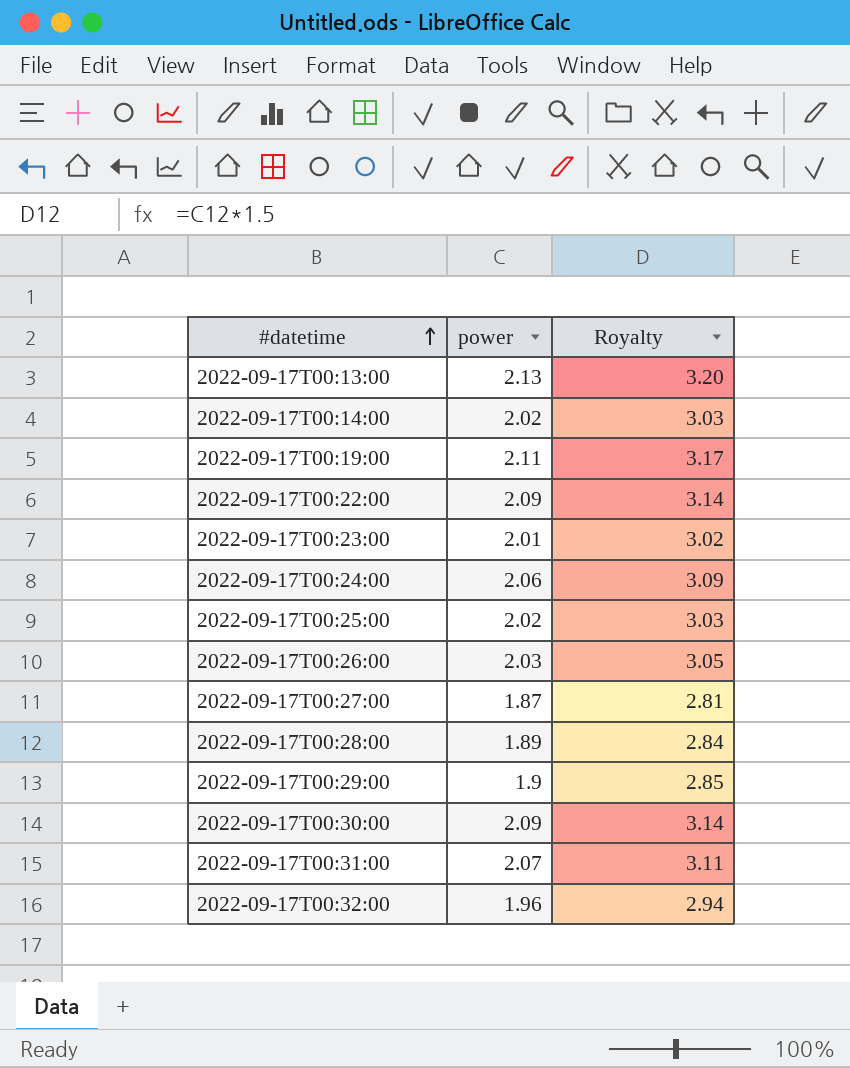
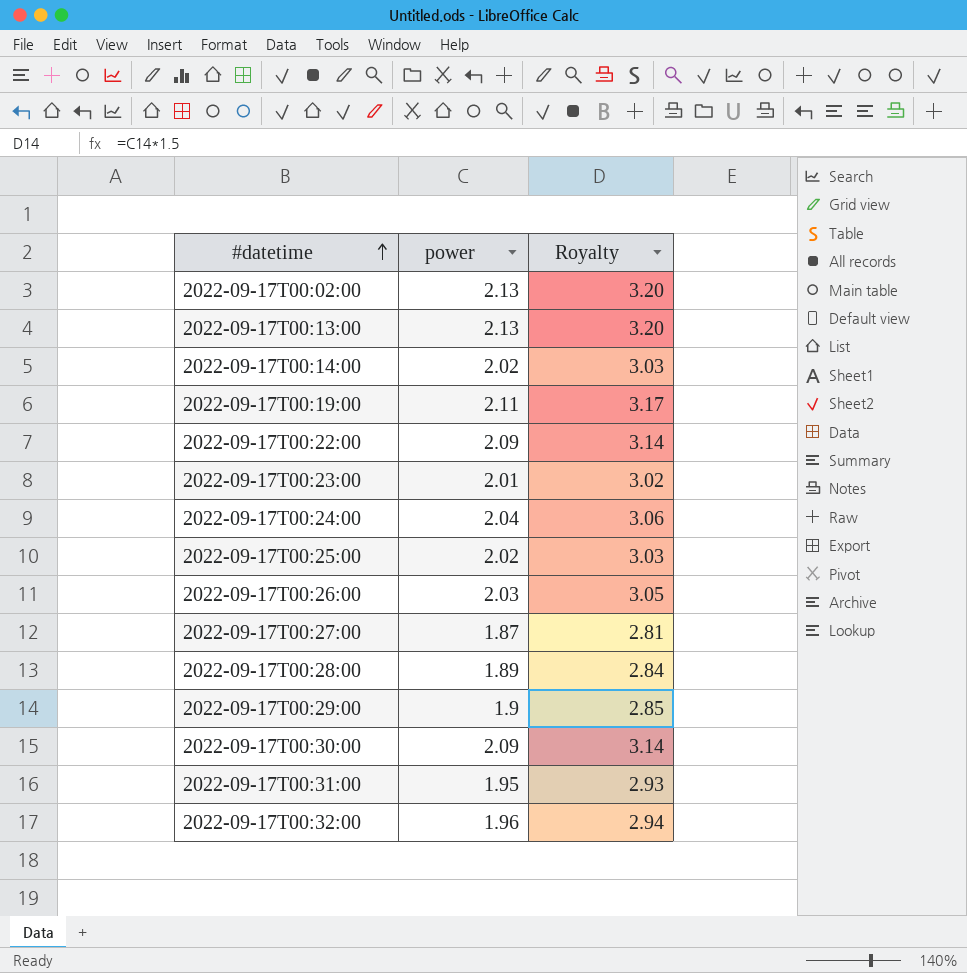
row 2022-09-17T00:02:00: none -> 2.13 | 3.20
2022-09-17T00:24:00 | power: 2.06 -> 2.04
2022-09-17T00:24:00 | Royalty: 3.09 -> 3.06
2022-09-17T00:31:00 | power: 2.07 -> 1.95
2022-09-17T00:31:00 | Royalty: 3.11 -> 2.93

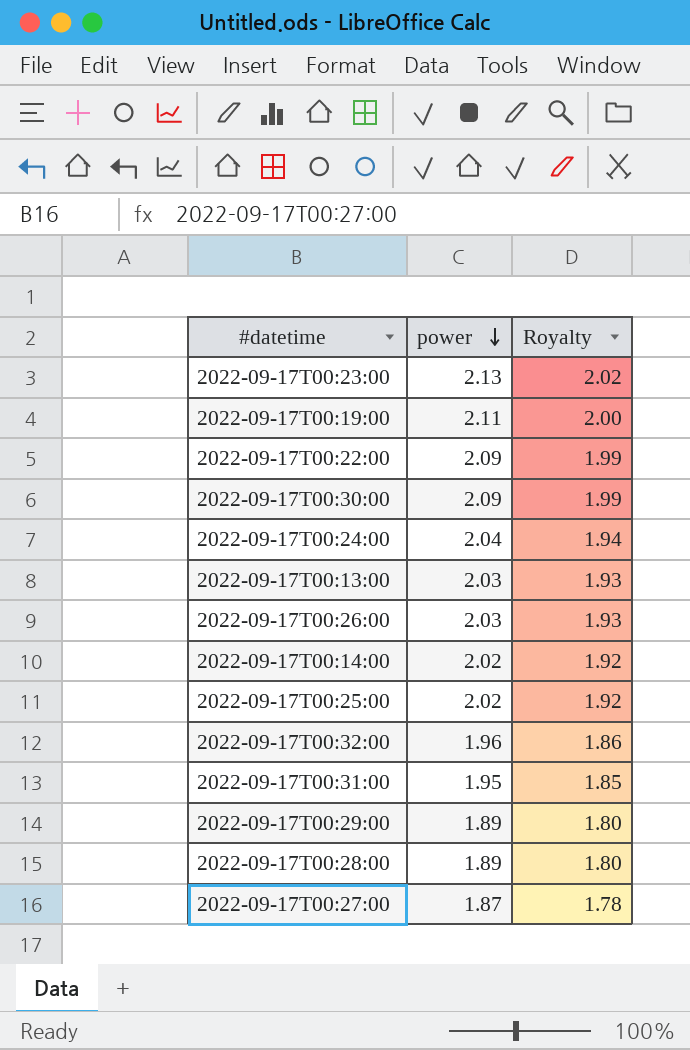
row order: #datetime ascending -> power descending
column Royalty | formula: [power] * 1.5 -> [power] * 0.95
row 2022-09-17T00:02:00: 2.13 | 3.20 -> none
2022-09-17T00:23:00 | power: 2.01 -> 2.13
2022-09-17T00:13:00 | power: 2.13 -> 2.03
2022-09-17T00:29:00 | power: 1.9 -> 1.89

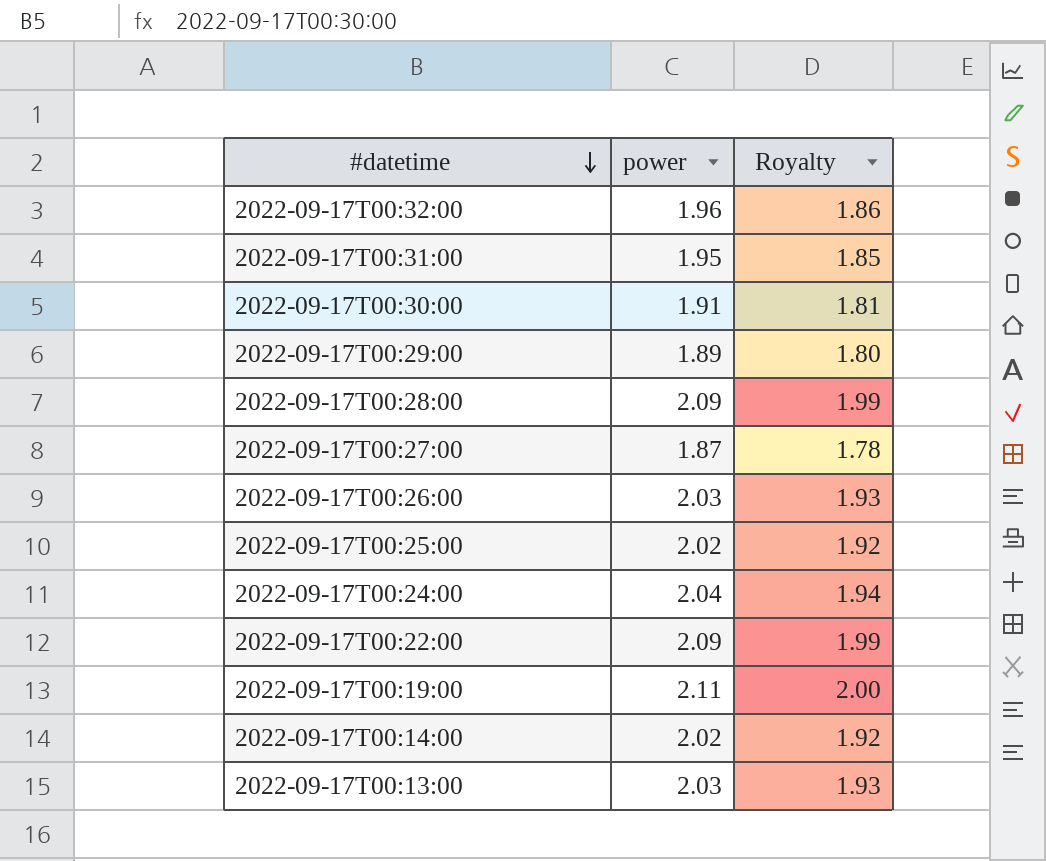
row order: power descending -> #datetime descending
row 2022-09-17T00:23:00: 2.13 | 2.02 -> none
2022-09-17T00:30:00 | power: 2.09 -> 1.91
2022-09-17T00:30:00 | Royalty: 1.99 -> 1.81
2022-09-17T00:28:00 | power: 1.89 -> 2.09
2022-09-17T00:28:00 | Royalty: 1.80 -> 1.99

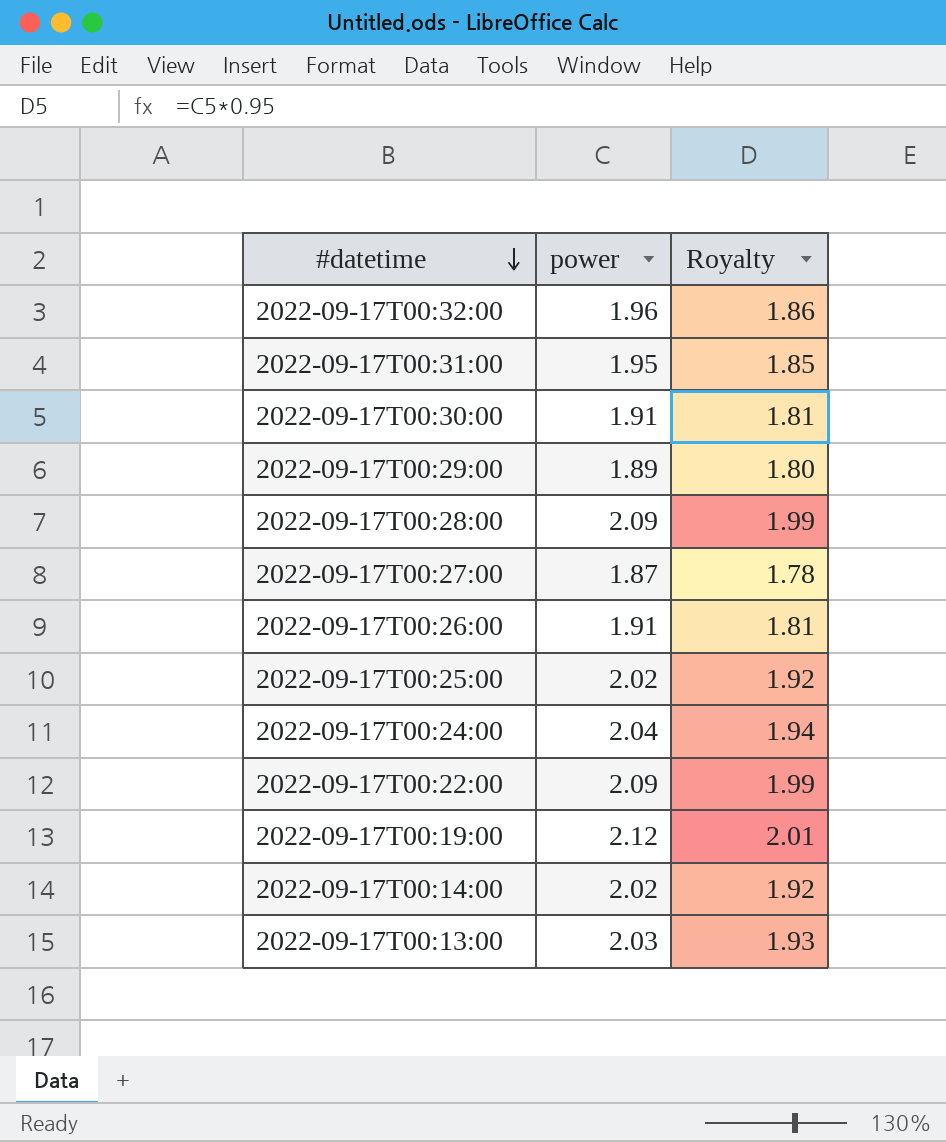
2022-09-17T00:26:00 | power: 2.03 -> 1.91
2022-09-17T00:26:00 | Royalty: 1.93 -> 1.81
2022-09-17T00:19:00 | power: 2.11 -> 2.12
2022-09-17T00:19:00 | Royalty: 2.00 -> 2.01

